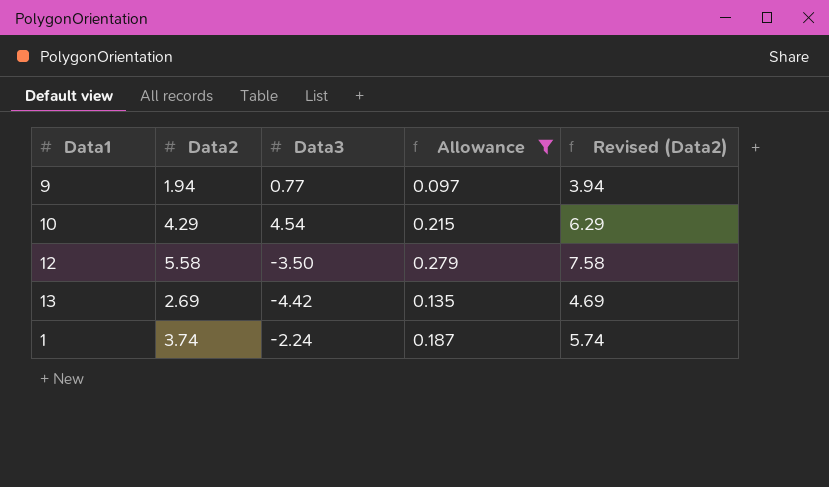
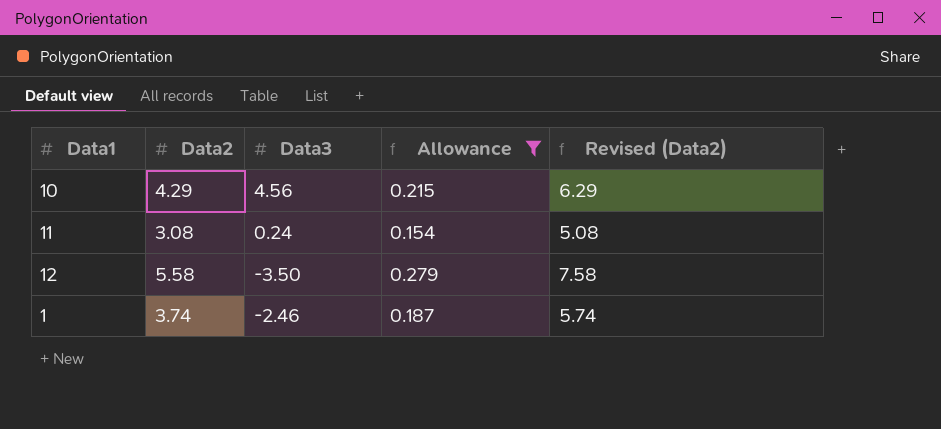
row 9: 1.94 | 0.77 | 0.097 | 3.94 -> none
row 13: 2.69 | -4.42 | 0.135 | 4.69 -> none
10 | Data3: 4.54 -> 4.56
row 11: none -> 3.08 | 0.24 | 0.154 | 5.08
1 | Data3: -2.24 -> -2.46

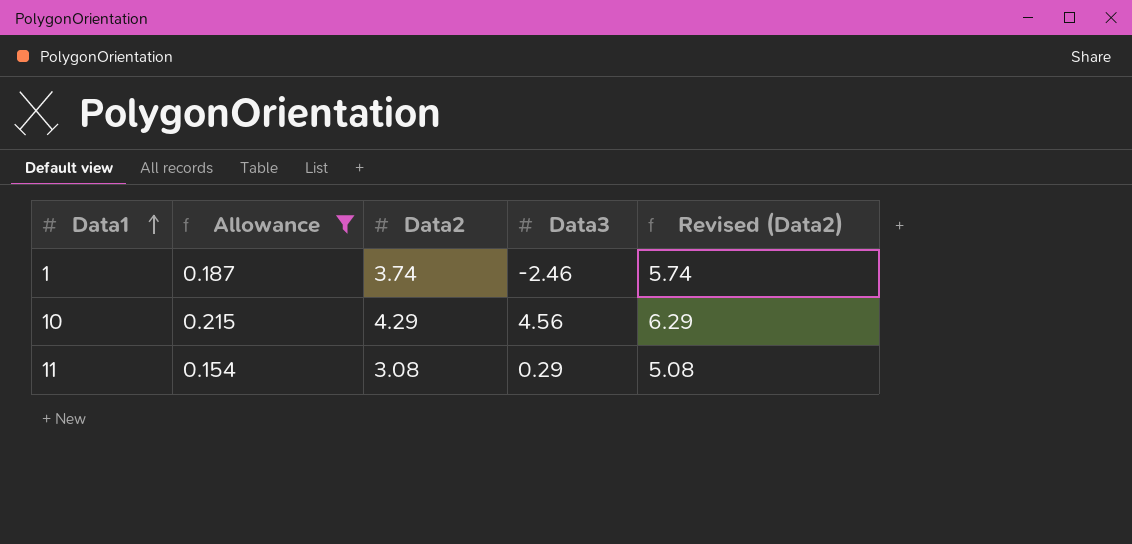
row order: none -> Data1 ascending
column Allowance | position: 4 -> 2
row 12: 5.58 | -3.50 | 0.279 | 7.58 -> none
11 | Data3: 0.24 -> 0.29

